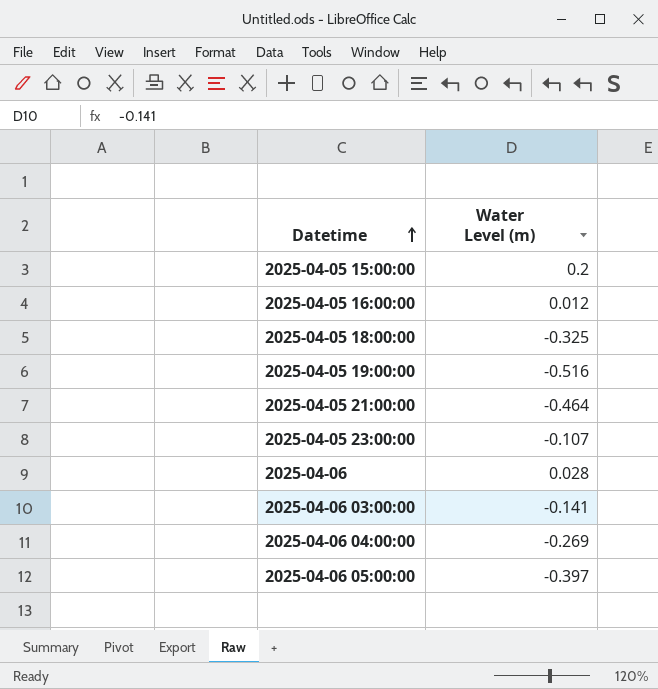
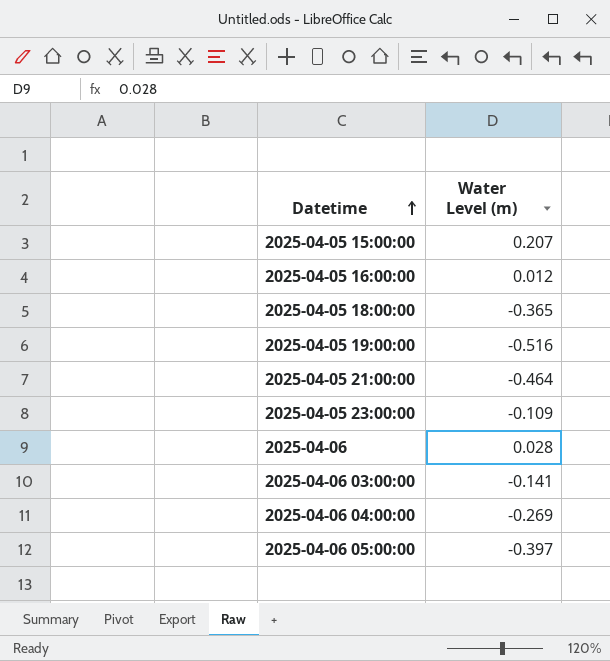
2025-04-05 15:00:00 | Water Level (m): 0.2 -> 0.207
2025-04-05 18:00:00 | Water Level (m): -0.325 -> -0.365
2025-04-05 23:00:00 | Water Level (m): -0.107 -> -0.109

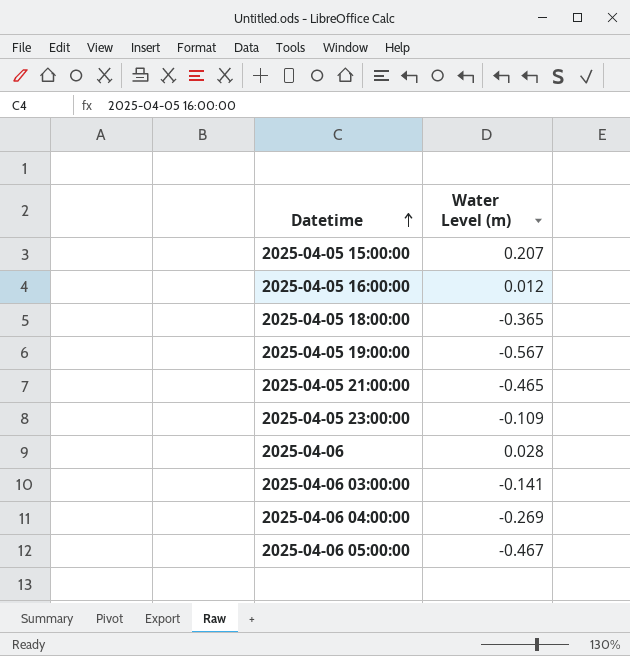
2025-04-05 19:00:00 | Water Level (m): -0.516 -> -0.567
2025-04-05 21:00:00 | Water Level (m): -0.464 -> -0.465
2025-04-06 05:00:00 | Water Level (m): -0.397 -> -0.467

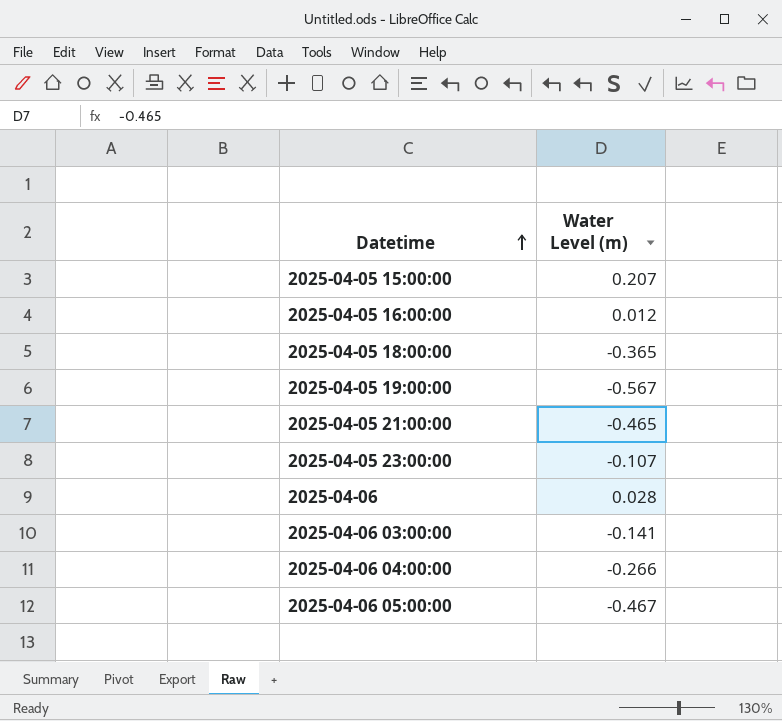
2025-04-05 23:00:00 | Water Level (m): -0.109 -> -0.107
2025-04-06 04:00:00 | Water Level (m): -0.269 -> -0.266

